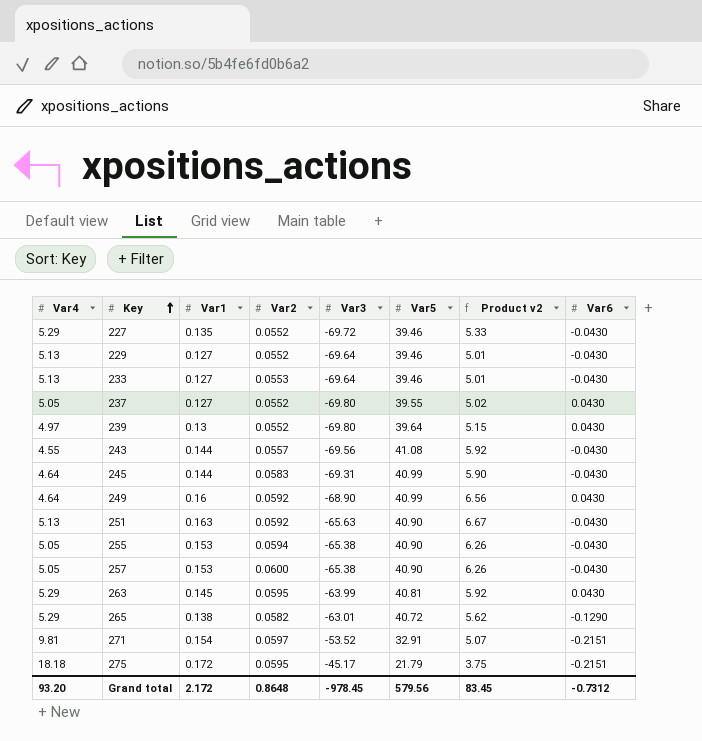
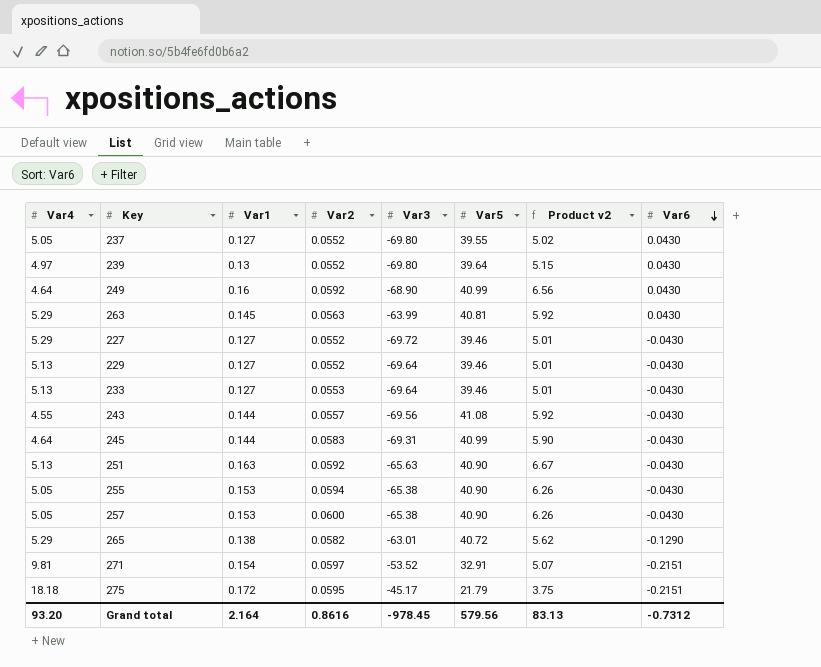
row order: Key ascending -> Var6 descending
263 | Var2: 0.0595 -> 0.0563
227 | Var1: 0.135 -> 0.127
227 | Product v2: 5.33 -> 5.01
Grand total | Var1: 2.172 -> 2.164
Grand total | Var2: 0.8648 -> 0.8616
Grand total | Product v2: 83.45 -> 83.13

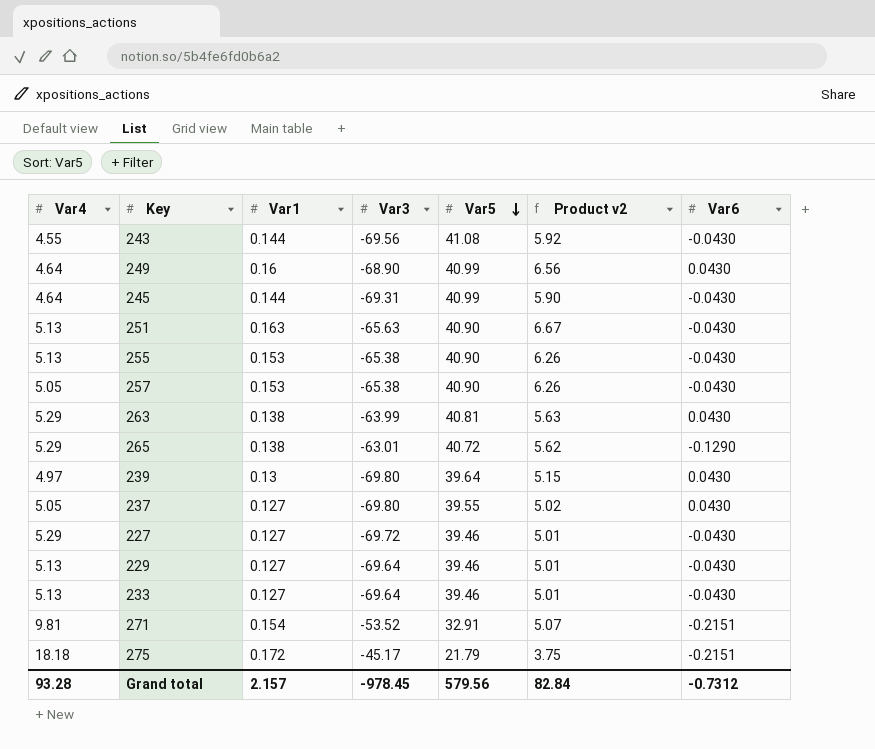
row order: Var6 descending -> Var5 descending
column Var2 | position: 4 -> none
255 | Var4: 5.05 -> 5.13
263 | Var1: 0.145 -> 0.138
263 | Product v2: 5.92 -> 5.63
Grand total | Var4: 93.20 -> 93.28
Grand total | Var1: 2.164 -> 2.157
Grand total | Product v2: 83.13 -> 82.84

